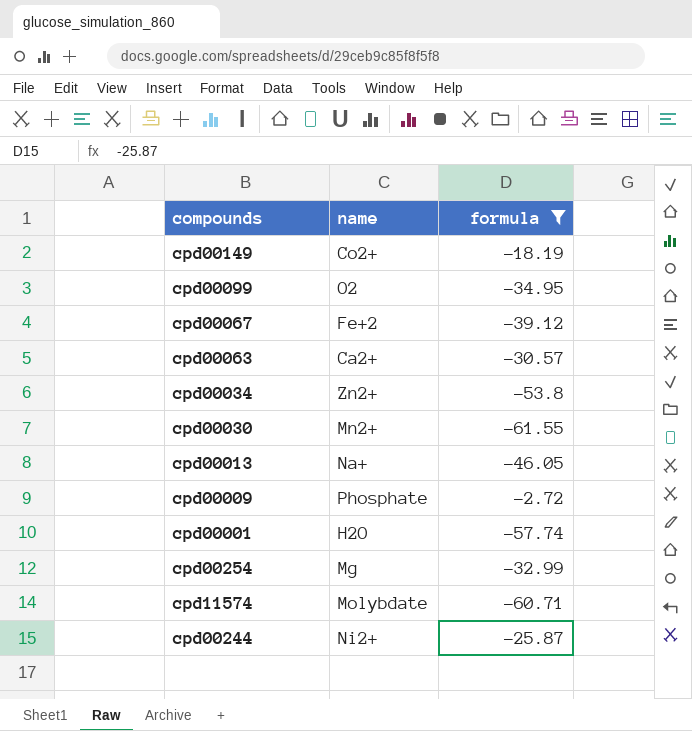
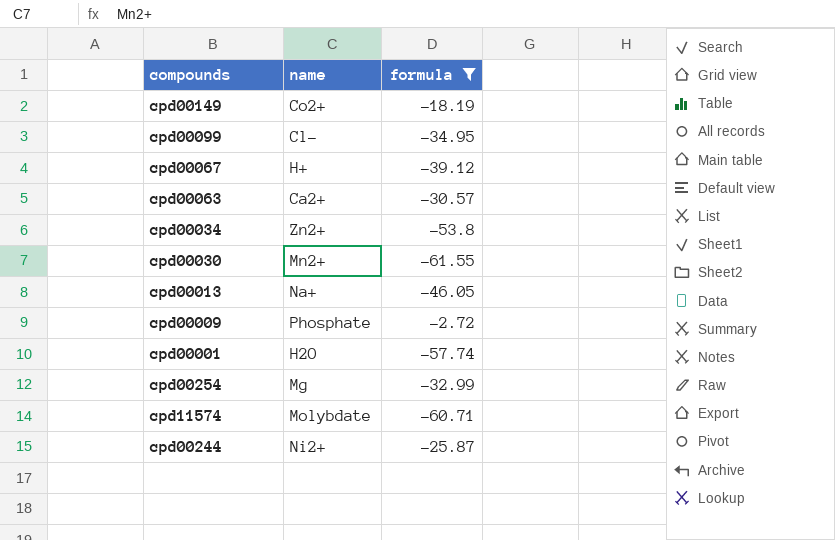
cpd00099 | name: O2 -> Cl-
cpd00067 | name: Fe+2 -> H+

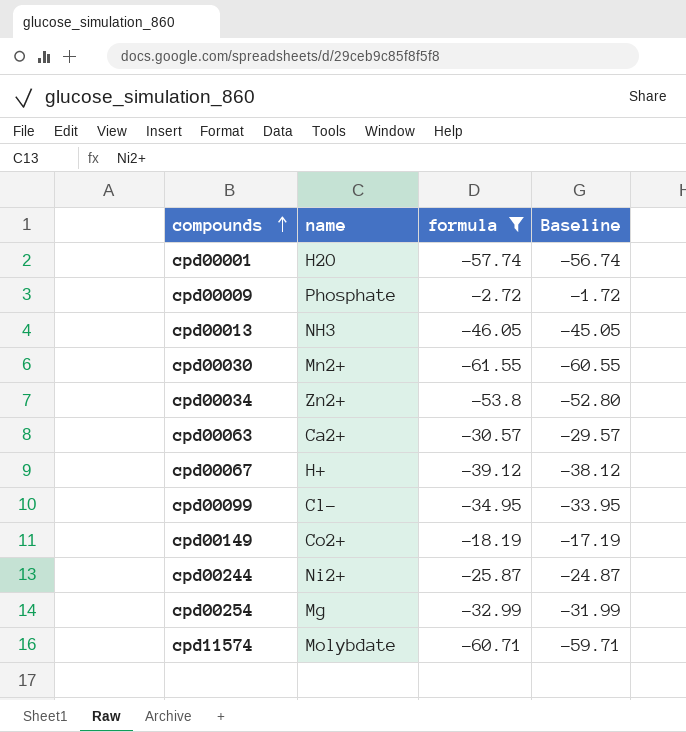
row order: none -> compounds ascending
column Baseline | formula: none -> [formula] + 1
cpd00013 | name: Na+ -> NH3

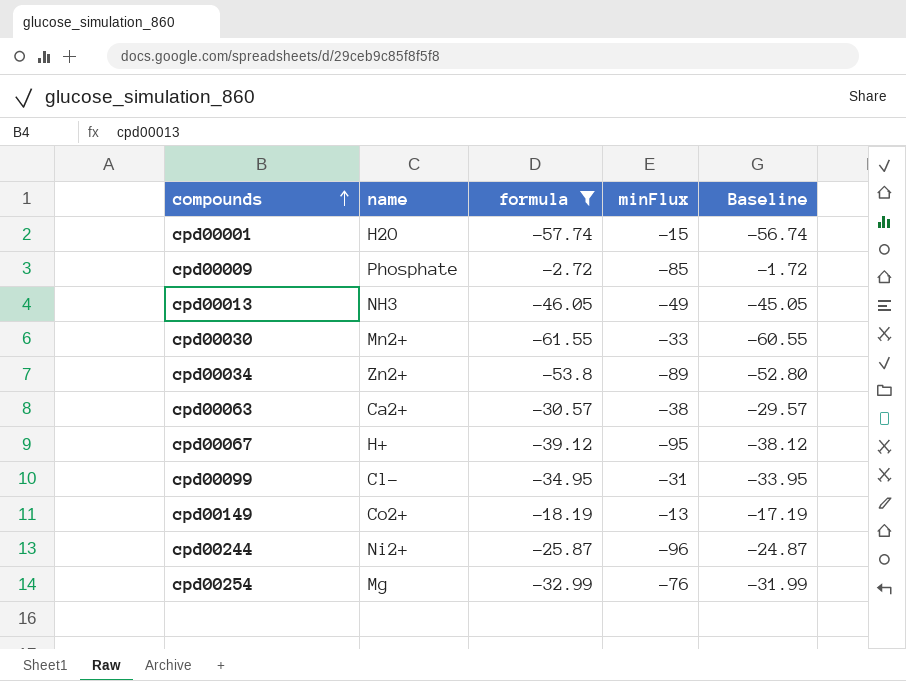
column minFlux | position: none -> 4
row cpd11574: Molybdate | -60.71 | -59.71 -> none

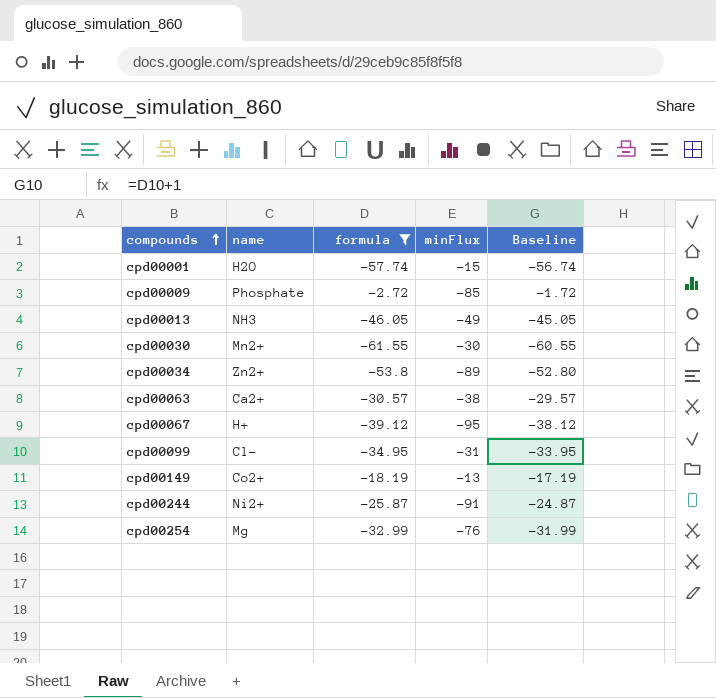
cpd00030 | minFlux: -33 -> -30
cpd00244 | minFlux: -96 -> -91

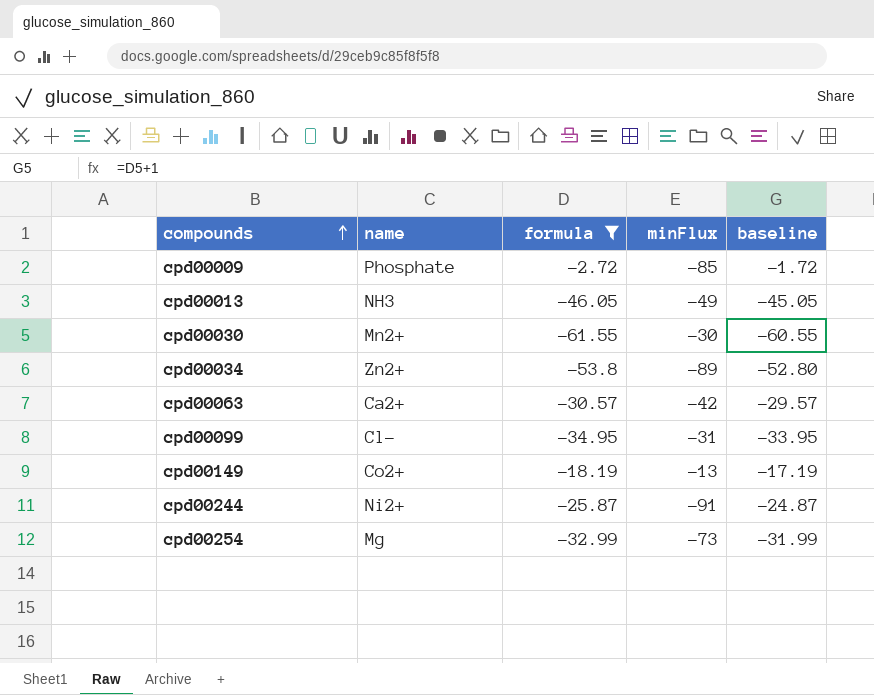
column name: Baseline -> baseline
row cpd00001: H2O | -57.74 | -15 | -56.74 -> none
row cpd00067: H+ | -39.12 | -95 | -38.12 -> none
cpd00063 | minFlux: -38 -> -42
cpd00254 | minFlux: -76 -> -73

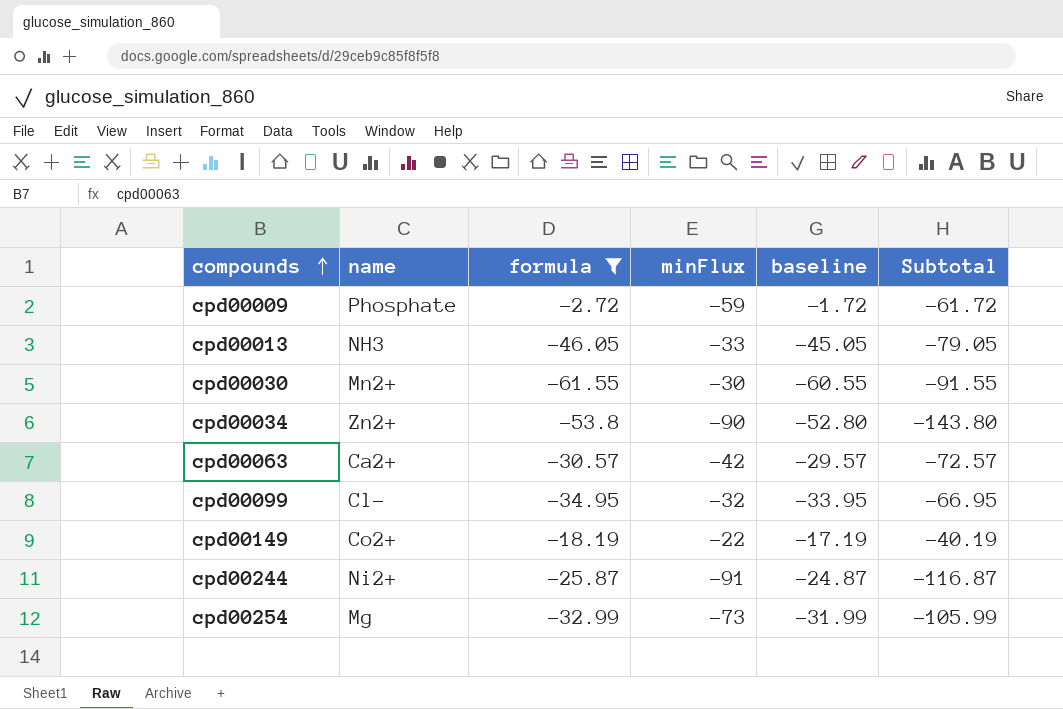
column Subtotal | formula: none -> [formula] + [minFlux]
cpd00009 | minFlux: -85 -> -59
cpd00013 | minFlux: -49 -> -33
cpd00034 | minFlux: -89 -> -90
cpd00099 | minFlux: -31 -> -32
cpd00149 | minFlux: -13 -> -22

